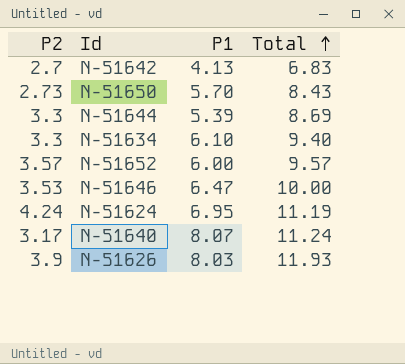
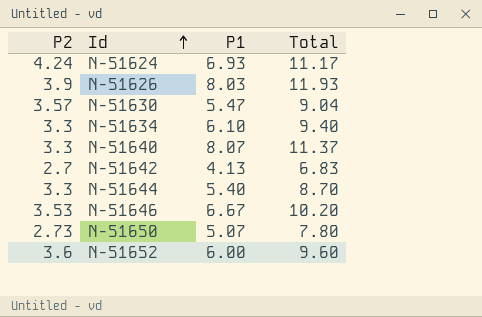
row order: Total ascending -> Id ascending
N-51624 | P1: 6.95 -> 6.93
N-51624 | Total: 11.19 -> 11.17
row N-51630: none -> 3.57 | 5.47 | 9.04
N-51640 | P2: 3.17 -> 3.3
N-51640 | Total: 11.24 -> 11.37
N-51644 | P1: 5.39 -> 5.40
N-51644 | Total: 8.69 -> 8.70
N-51646 | P1: 6.47 -> 6.67
N-51646 | Total: 10.00 -> 10.20
N-51650 | P1: 5.70 -> 5.07
N-51650 | Total: 8.43 -> 7.80
N-51652 | P2: 3.57 -> 3.6
N-51652 | Total: 9.57 -> 9.60

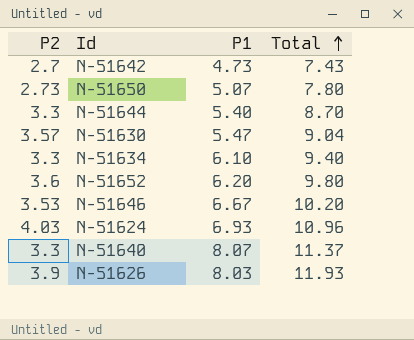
row order: Id ascending -> Total ascending
N-51642 | P1: 4.13 -> 4.73
N-51642 | Total: 6.83 -> 7.43
N-51652 | P1: 6.00 -> 6.20
N-51652 | Total: 9.60 -> 9.80
N-51624 | P2: 4.24 -> 4.03
N-51624 | Total: 11.17 -> 10.96

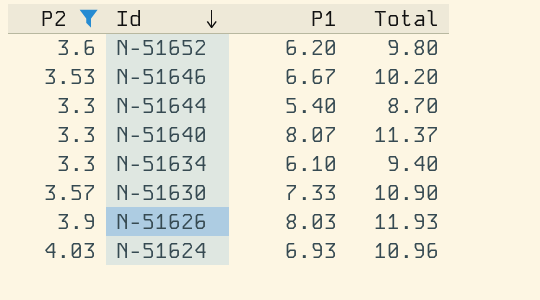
filter: none -> P2 >= 3.3
row order: Total ascending -> Id descending
N-51630 | P1: 5.47 -> 7.33
N-51630 | Total: 9.04 -> 10.90

